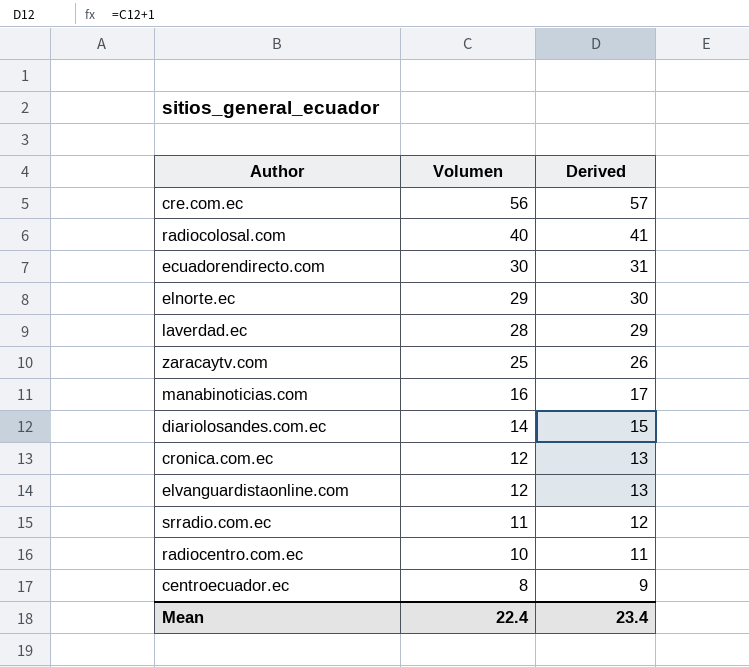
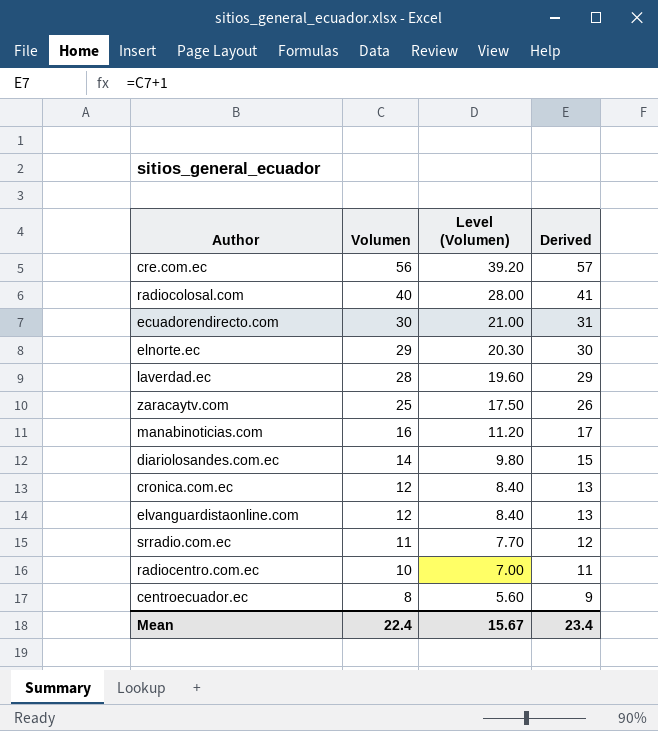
column Level (Volumen) | formula: none -> [Volumen] * 0.7

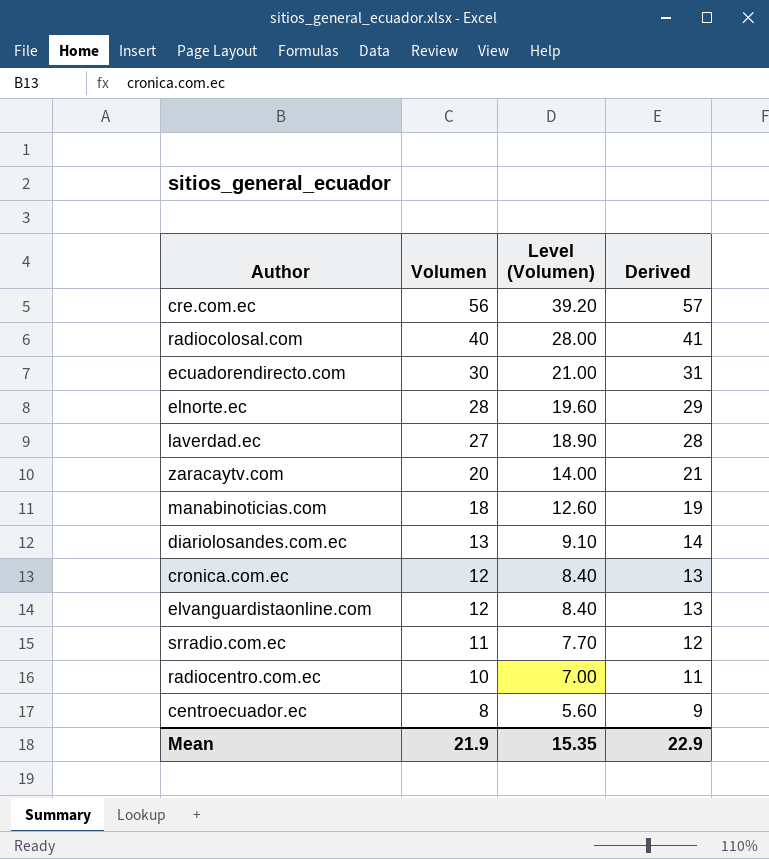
elnorte.ec | Volumen: 29 -> 28
elnorte.ec | Level (Volumen): 20.30 -> 19.60
elnorte.ec | Derived: 30 -> 29
laverdad.ec | Volumen: 28 -> 27
laverdad.ec | Level (Volumen): 19.60 -> 18.90
laverdad.ec | Derived: 29 -> 28
zaracaytv.com | Volumen: 25 -> 20
zaracaytv.com | Level (Volumen): 17.50 -> 14.00
zaracaytv.com | Derived: 26 -> 21
manabinoticias.com | Volumen: 16 -> 18
manabinoticias.com | Level (Volumen): 11.20 -> 12.60
manabinoticias.com | Derived: 17 -> 19
diariolosandes.com.ec | Volumen: 14 -> 13
diariolosandes.com.ec | Level (Volumen): 9.80 -> 9.10
diariolosandes.com.ec | Derived: 15 -> 14
Mean | Volumen: 22.4 -> 21.9
Mean | Level (Volumen): 15.67 -> 15.35
Mean | Derived: 23.4 -> 22.9

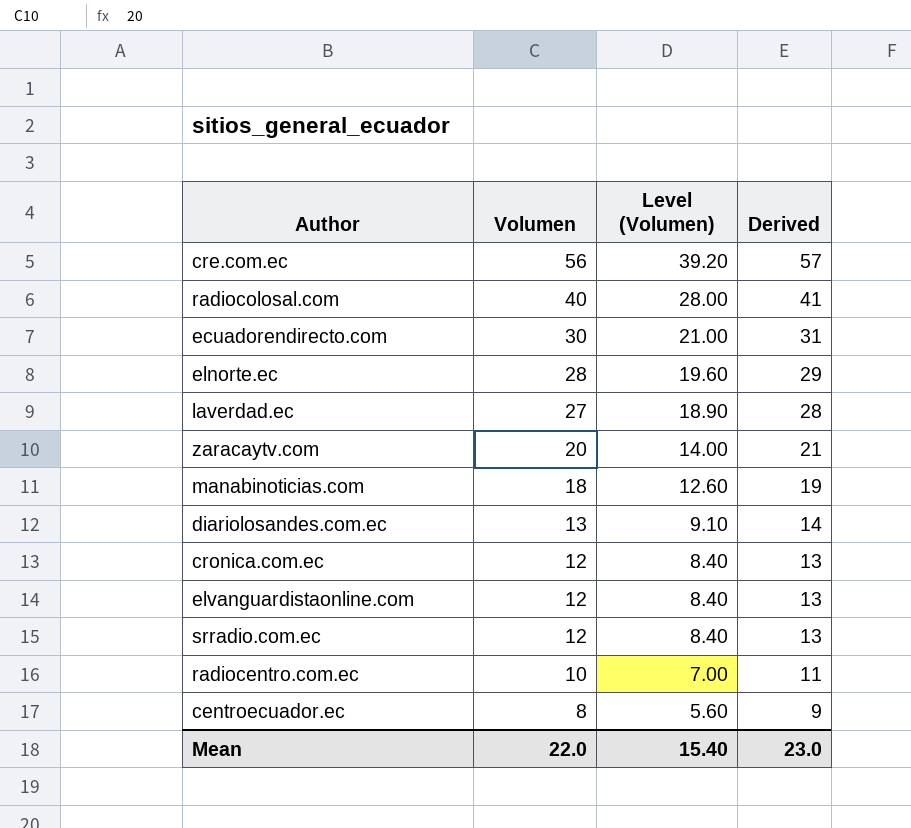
srradio.com.ec | Volumen: 11 -> 12
srradio.com.ec | Level (Volumen): 7.70 -> 8.40
srradio.com.ec | Derived: 12 -> 13
Mean | Volumen: 21.9 -> 22.0
Mean | Level (Volumen): 15.35 -> 15.40
Mean | Derived: 22.9 -> 23.0

